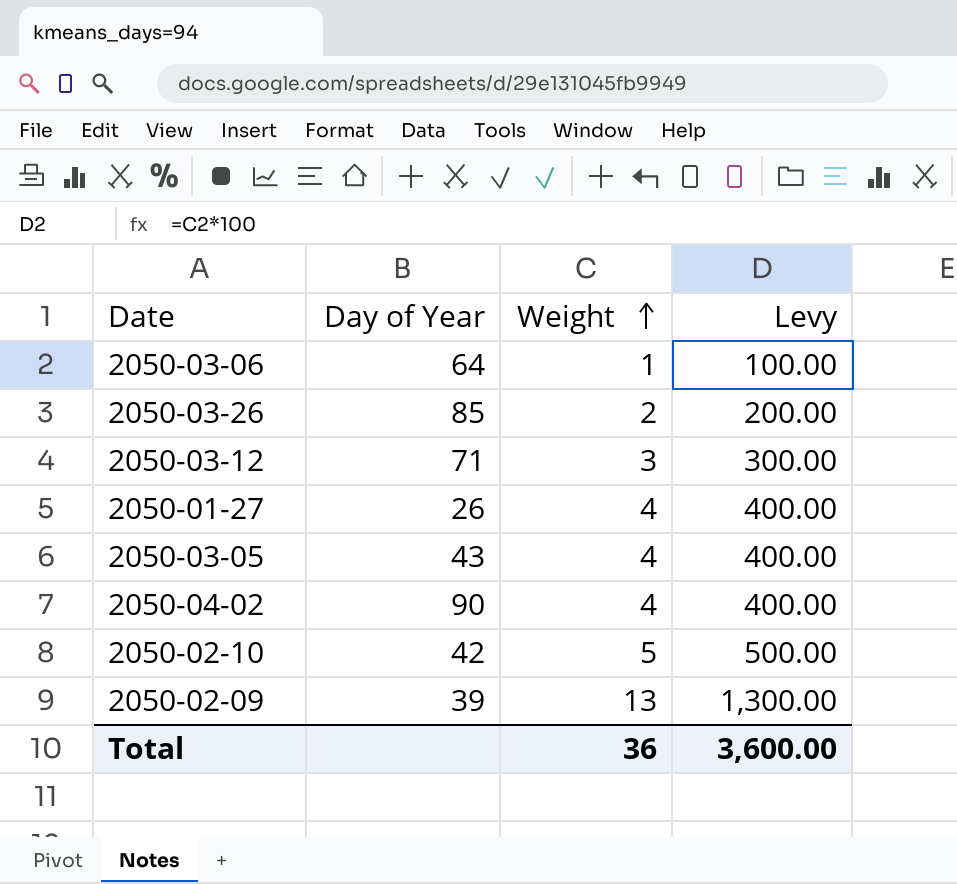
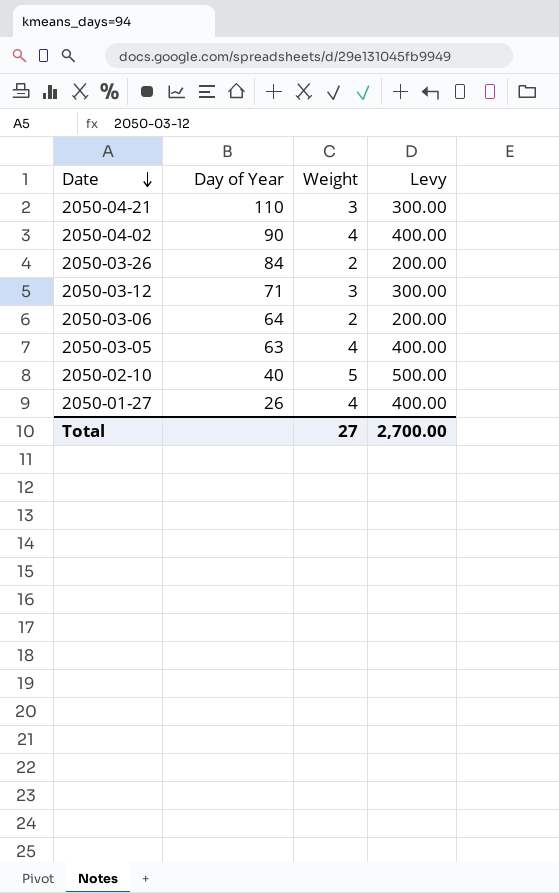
row order: Weight ascending -> Date descending
row 2050-02-09: 39 | 13 | 1,300.00 -> none
row 2050-04-21: none -> 110 | 3 | 300.00
2050-03-26 | Day of Year: 85 -> 84
2050-03-06 | Weight: 1 -> 2
2050-03-06 | Levy: 100.00 -> 200.00
2050-03-05 | Day of Year: 43 -> 63
2050-02-10 | Day of Year: 42 -> 40
Total | Weight: 36 -> 27
Total | Levy: 3,600.00 -> 2,700.00

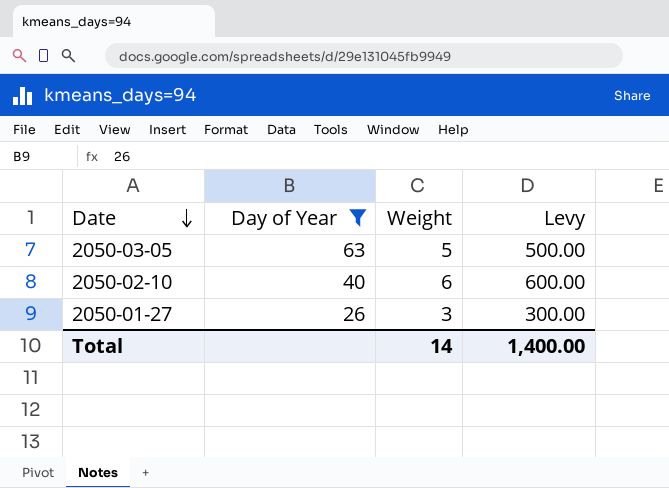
filter: none -> Day of Year <= 63
2050-03-05 | Weight: 4 -> 5
2050-03-05 | Levy: 400.00 -> 500.00
2050-02-10 | Weight: 5 -> 6
2050-02-10 | Levy: 500.00 -> 600.00
2050-01-27 | Weight: 4 -> 3
2050-01-27 | Levy: 400.00 -> 300.00
Total | Weight: 27 -> 14
Total | Levy: 2,700.00 -> 1,400.00

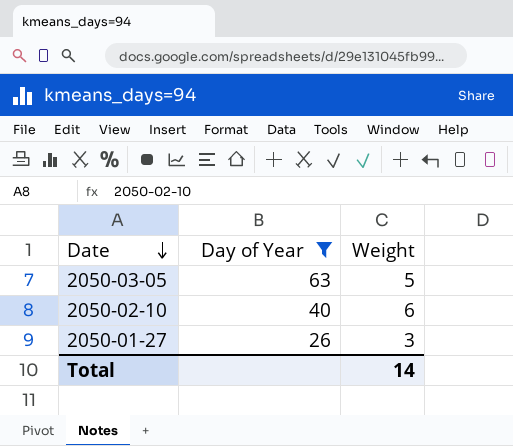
column Levy | formula: [Weight] * 100 -> none

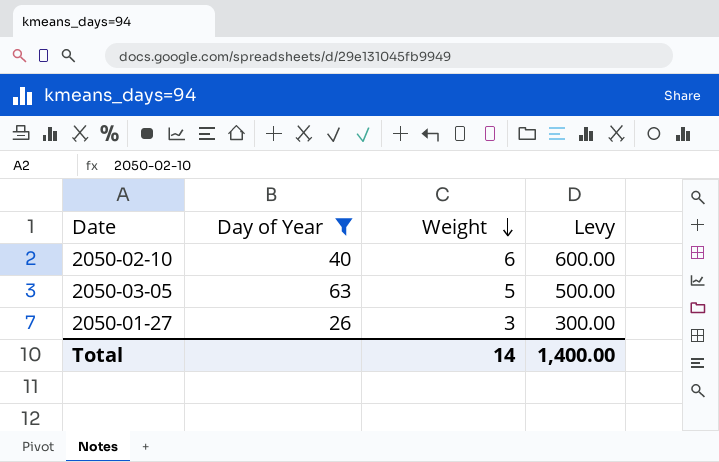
row order: Date descending -> Weight descending
column Levy | formula: none -> [Weight] * 100

